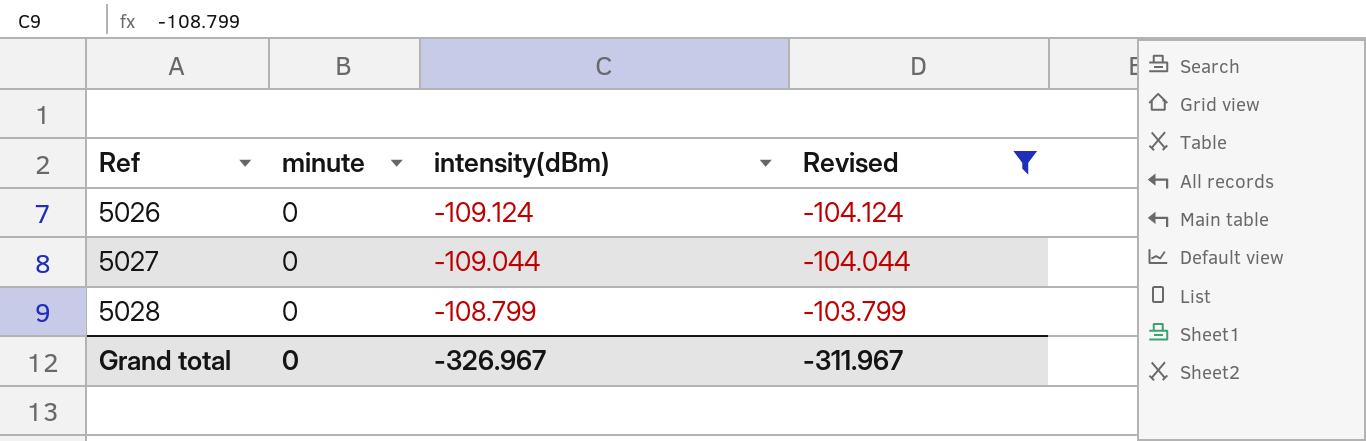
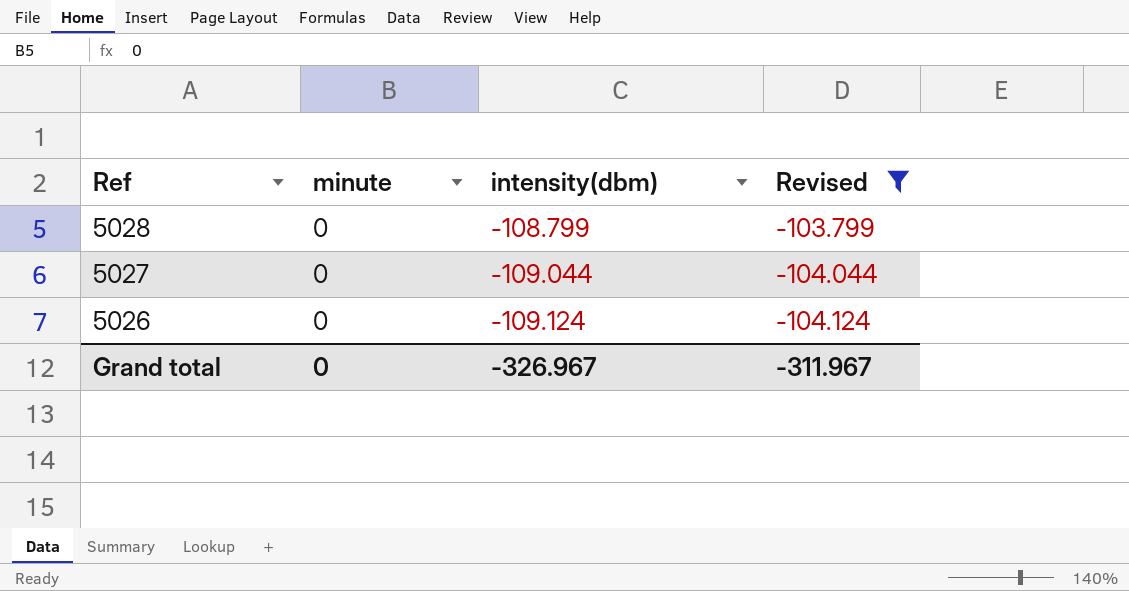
row order: Ref ascending -> Ref descending
column name: intensity(dBm) -> intensity(dbm)

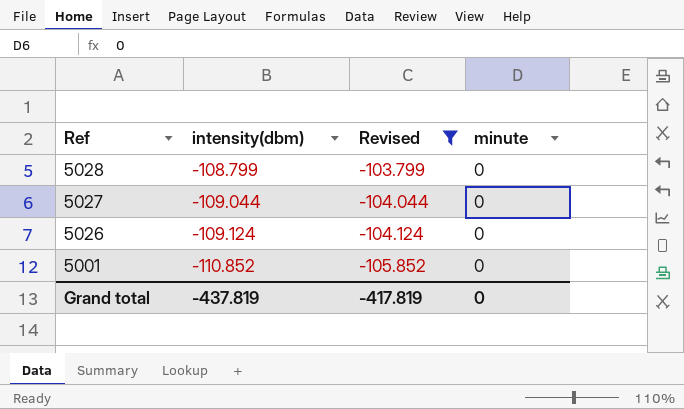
column minute | position: 2 -> 4
row 5001: none -> -110.852 | -105.852 | 0
Grand total | intensity(dbm): -326.967 -> -437.819
Grand total | Revised: -311.967 -> -417.819

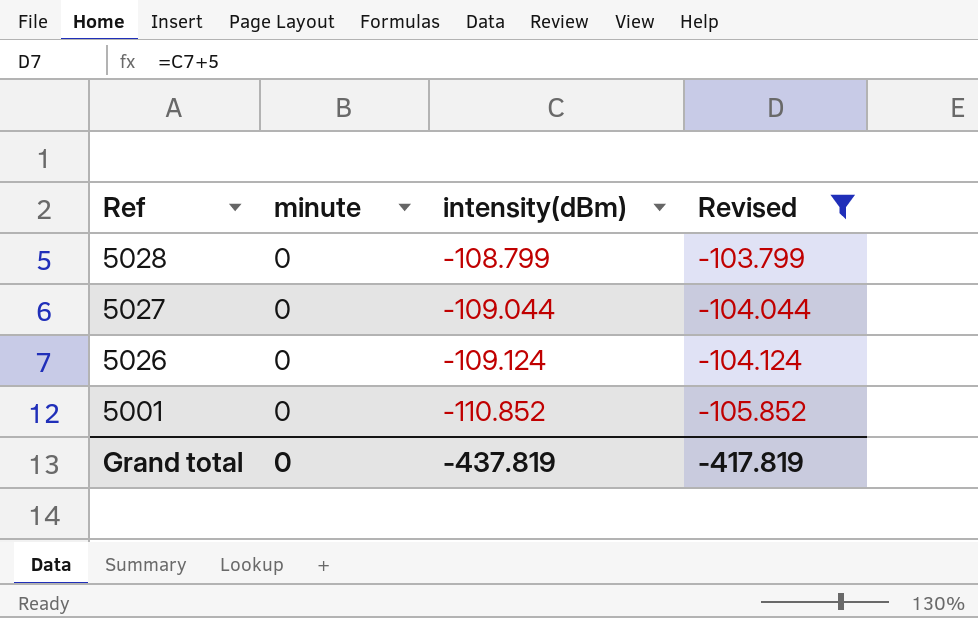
column minute | position: 4 -> 2
column name: intensity(dbm) -> intensity(dBm)

